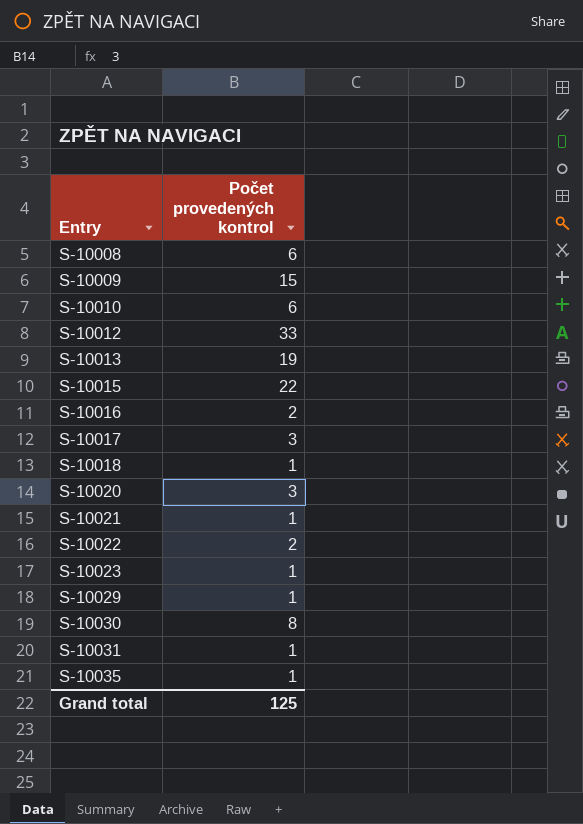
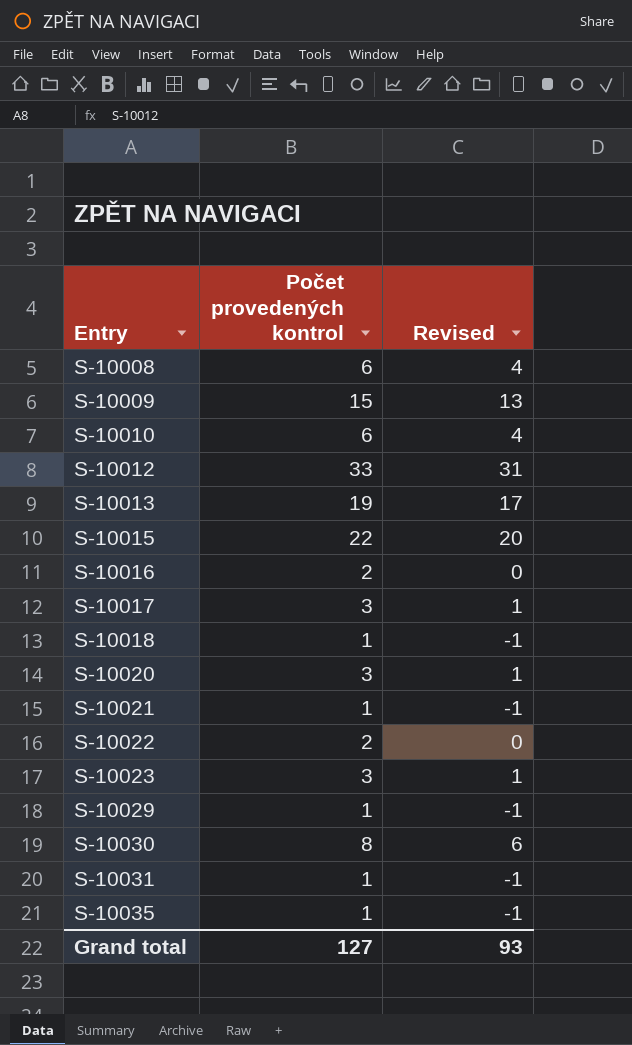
column Revised | formula: none -> [Počet provedených kontrol] - 2
S-10023 | Počet provedených kontrol: 1 -> 3
Grand total | Počet provedených kontrol: 125 -> 127

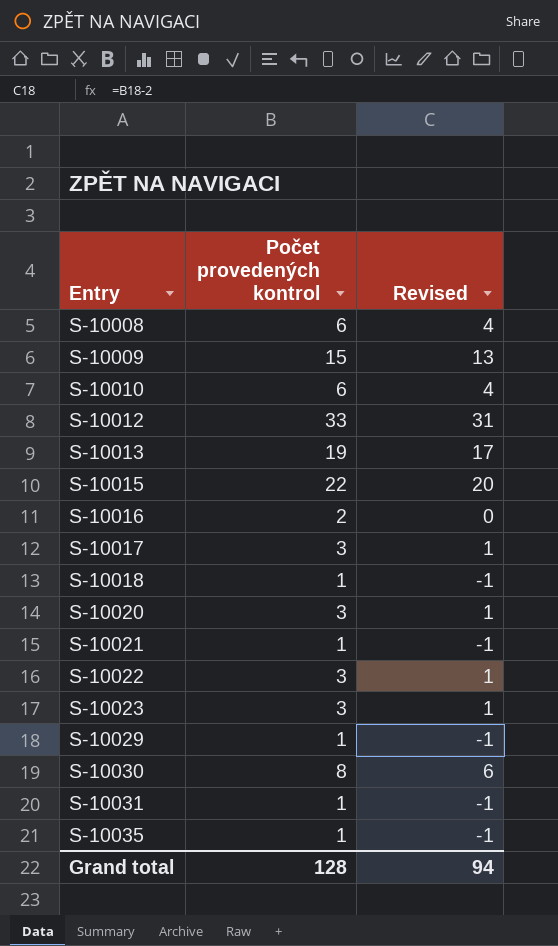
S-10022 | Počet provedených kontrol: 2 -> 3
S-10022 | Revised: 0 -> 1
Grand total | Počet provedených kontrol: 127 -> 128
Grand total | Revised: 93 -> 94

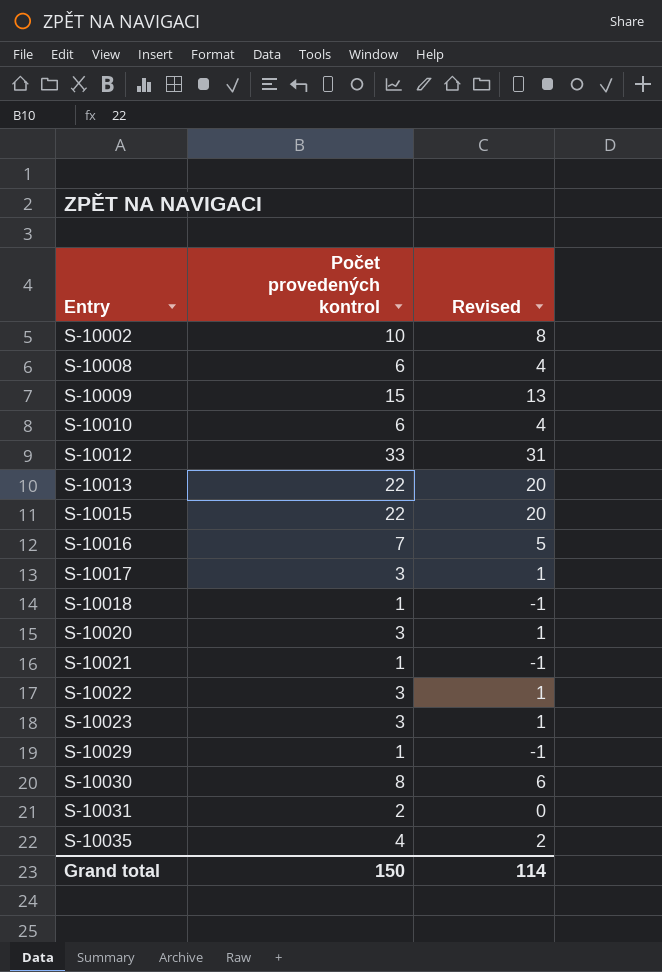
row S-10002: none -> 10 | 8
S-10013 | Počet provedených kontrol: 19 -> 22
S-10013 | Revised: 17 -> 20
S-10016 | Počet provedených kontrol: 2 -> 7
S-10016 | Revised: 0 -> 5
S-10031 | Počet provedených kontrol: 1 -> 2
S-10031 | Revised: -1 -> 0
S-10035 | Počet provedených kontrol: 1 -> 4
S-10035 | Revised: -1 -> 2
Grand total | Počet provedených kontrol: 128 -> 150
Grand total | Revised: 94 -> 114

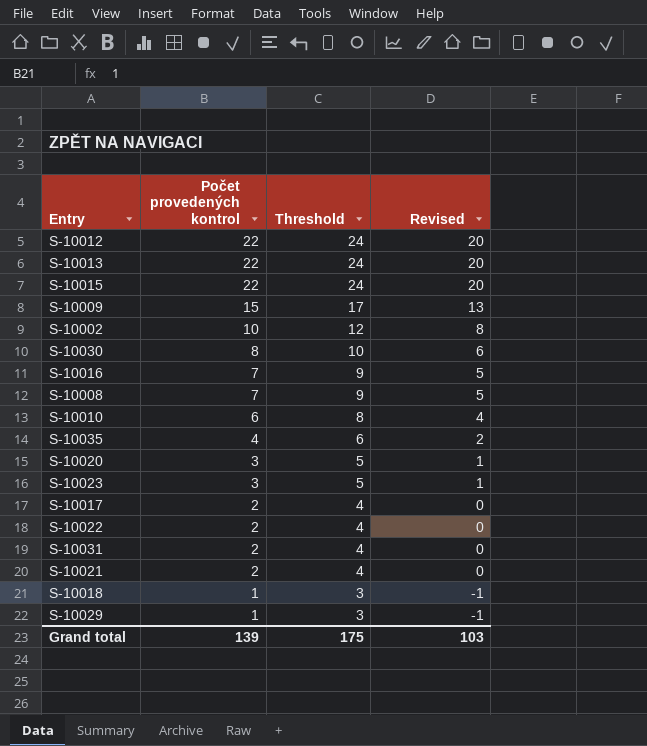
row order: Entry ascending -> Počet provedených kontrol descending
column Threshold | formula: none -> [Počet provedených kontrol] + 2
S-10012 | Počet provedených kontrol: 33 -> 22
S-10012 | Revised: 31 -> 20
S-10008 | Počet provedených kontrol: 6 -> 7
S-10008 | Revised: 4 -> 5
S-10017 | Počet provedených kontrol: 3 -> 2
S-10017 | Revised: 1 -> 0
S-10022 | Počet provedených kontrol: 3 -> 2
S-10022 | Revised: 1 -> 0
S-10021 | Počet provedených kontrol: 1 -> 2
S-10021 | Revised: -1 -> 0
Grand total | Počet provedených kontrol: 150 -> 139
Grand total | Revised: 114 -> 103

